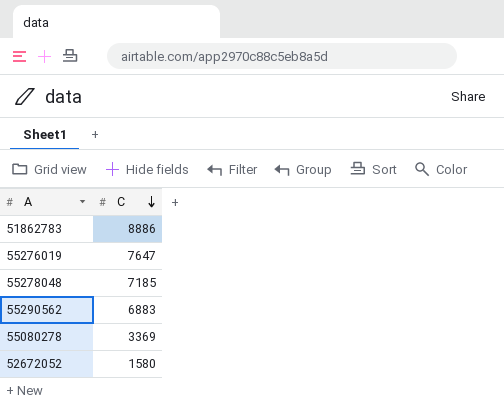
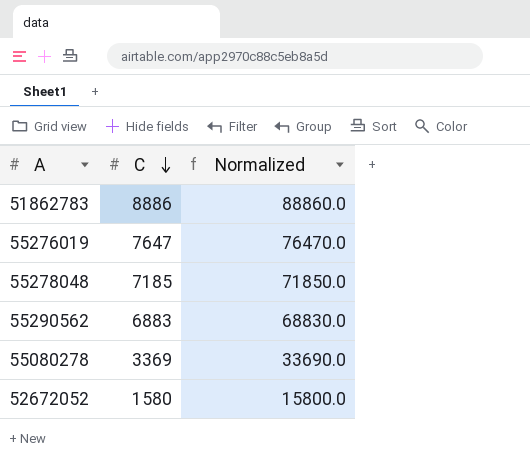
column Normalized | formula: none -> [C] * 10

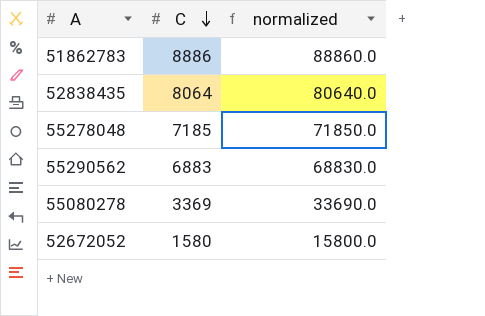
column name: Normalized -> normalized
row 55276019: 7647 | 76470.0 -> none
row 52838435: none -> 8064 | 80640.0

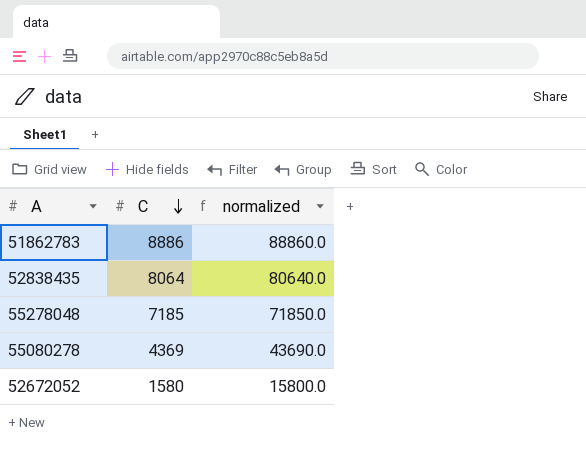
row 55290562: 6883 | 68830.0 -> none
55080278 | C: 3369 -> 4369
55080278 | normalized: 33690.0 -> 43690.0

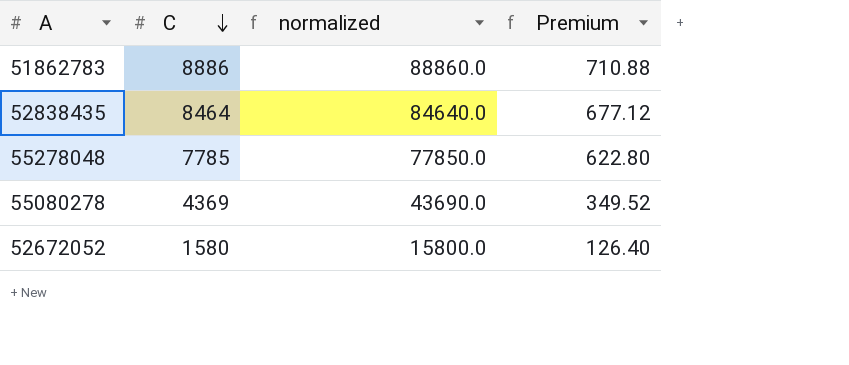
column Premium | formula: none -> [C] * 0.08
52838435 | C: 8064 -> 8464
52838435 | normalized: 80640.0 -> 84640.0
55278048 | C: 7185 -> 7785
55278048 | normalized: 71850.0 -> 77850.0

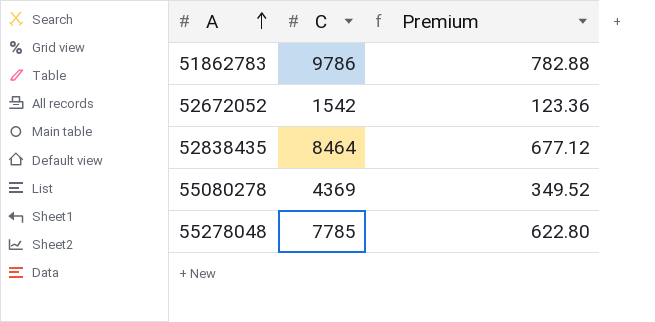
row order: C descending -> A ascending
column normalized | formula: [C] * 10 -> none
51862783 | C: 8886 -> 9786
51862783 | Premium: 710.88 -> 782.88
52672052 | C: 1580 -> 1542
52672052 | Premium: 126.40 -> 123.36

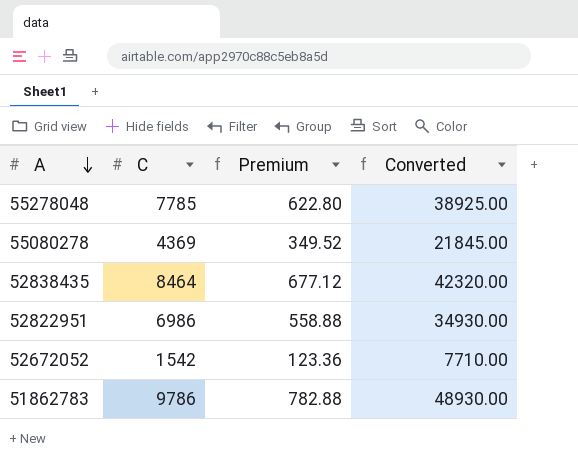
row order: A ascending -> A descending
column Converted | formula: none -> [C] * 5
row 52822951: none -> 6986 | 558.88 | 34930.00

